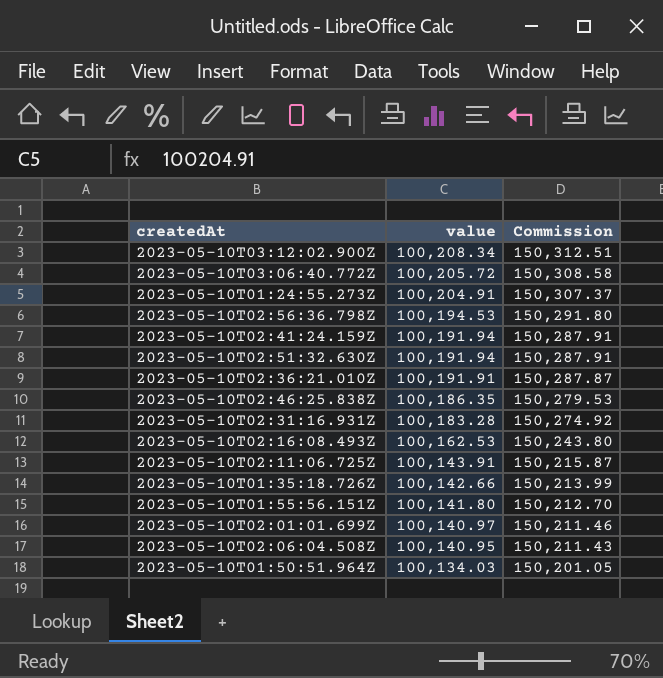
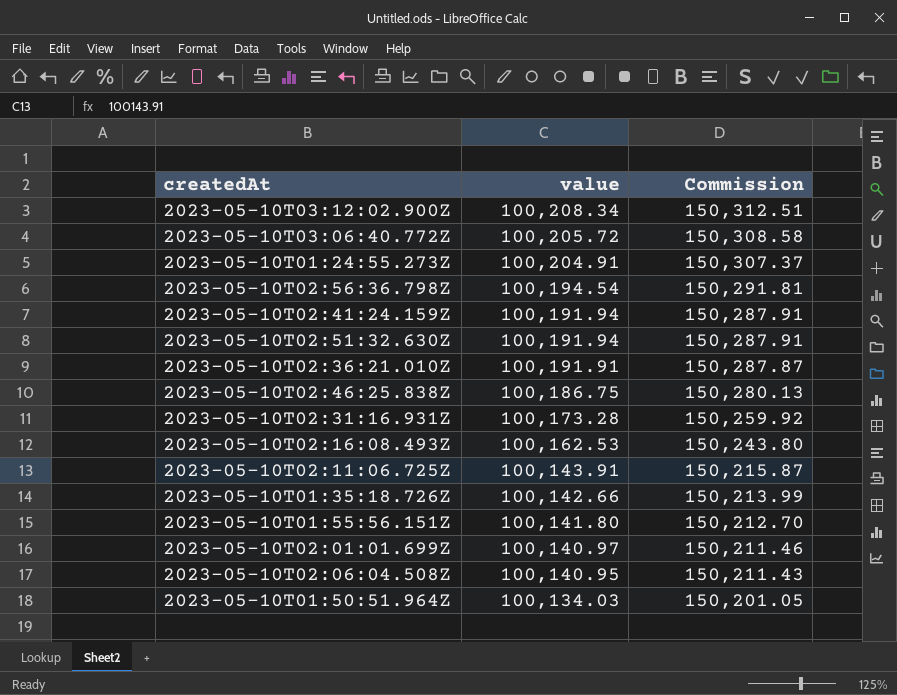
2023-05-10T02:56:36.798Z | value: 100,194.53 -> 100,194.54
2023-05-10T02:56:36.798Z | Commission: 150,291.80 -> 150,291.81
2023-05-10T02:46:25.838Z | value: 100,186.35 -> 100,186.75
2023-05-10T02:46:25.838Z | Commission: 150,279.53 -> 150,280.13
2023-05-10T02:31:16.931Z | value: 100,183.28 -> 100,173.28
2023-05-10T02:31:16.931Z | Commission: 150,274.92 -> 150,259.92

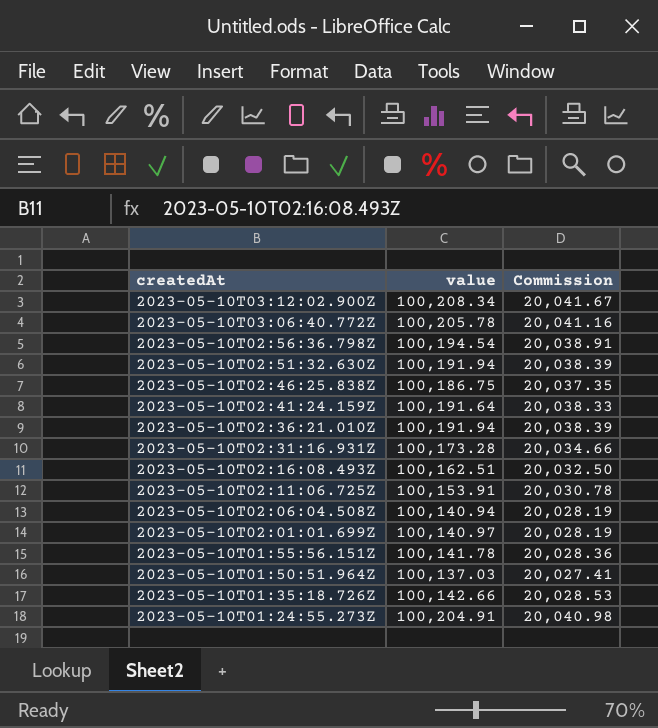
row order: value descending -> createdAt descending
column Commission | formula: [value] * 1.5 -> [value] * 0.2
2023-05-10T03:06:40.772Z | value: 100,205.72 -> 100,205.78
2023-05-10T02:41:24.159Z | value: 100,191.94 -> 100,191.64
2023-05-10T02:36:21.010Z | value: 100,191.91 -> 100,191.94
2023-05-10T02:16:08.493Z | value: 100,162.53 -> 100,162.51
2023-05-10T02:11:06.725Z | value: 100,143.91 -> 100,153.91
2023-05-10T02:06:04.508Z | value: 100,140.95 -> 100,140.94
2023-05-10T01:55:56.151Z | value: 100,141.80 -> 100,141.78
2023-05-10T01:50:51.964Z | value: 100,134.03 -> 100,137.03

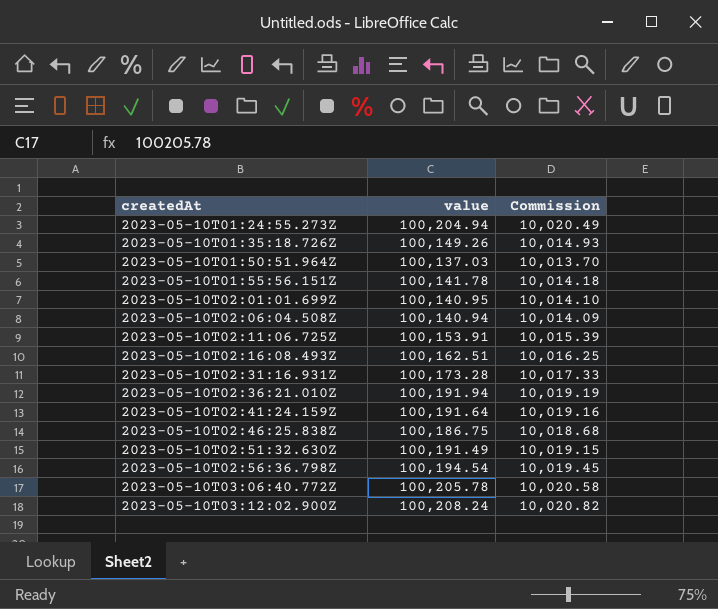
row order: createdAt descending -> createdAt ascending
column Commission | formula: [value] * 0.2 -> [value] * 0.1
2023-05-10T01:24:55.273Z | value: 100,204.91 -> 100,204.94
2023-05-10T01:35:18.726Z | value: 100,142.66 -> 100,149.26
2023-05-10T02:01:01.699Z | value: 100,140.97 -> 100,140.95
2023-05-10T02:51:32.630Z | value: 100,191.94 -> 100,191.49
2023-05-10T03:12:02.900Z | value: 100,208.34 -> 100,208.24

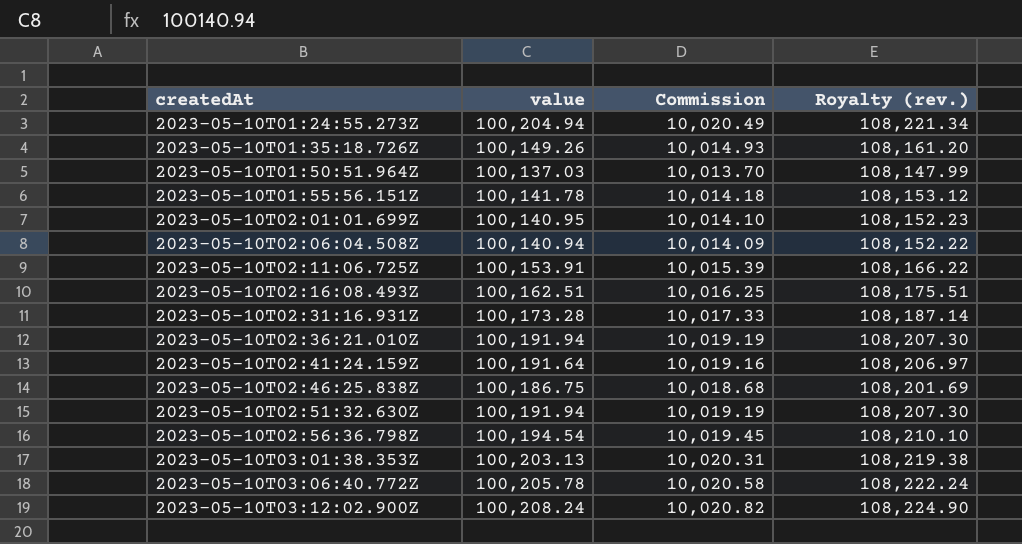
column Royalty (rev.) | formula: none -> [value] * 1.08
2023-05-10T02:51:32.630Z | value: 100,191.49 -> 100,191.94
2023-05-10T02:51:32.630Z | Commission: 10,019.15 -> 10,019.19
row 2023-05-10T03:01:38.353Z: none -> 100,203.13 | 10,020.31 | 108,219.38

